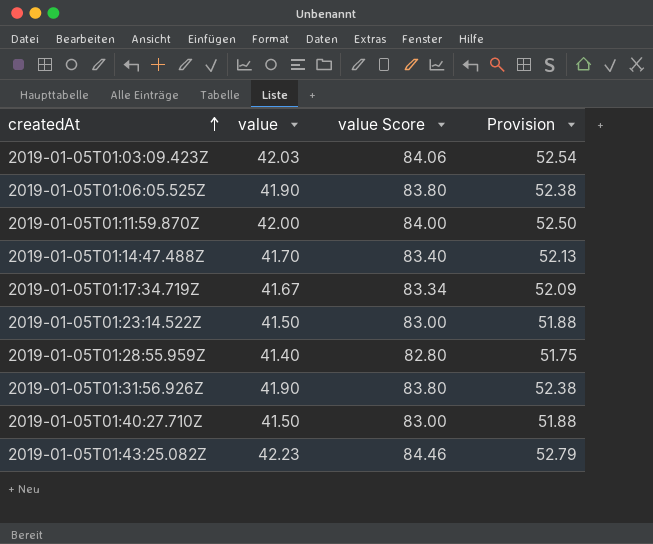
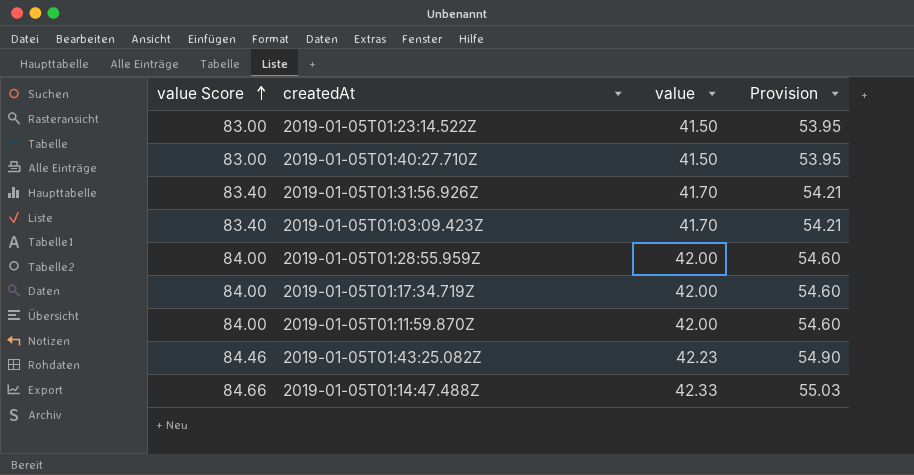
row order: createdAt ascending -> value Score ascending
column value Score | position: 3 -> 1
column Provision | formula: [value] * 1.25 -> [value] * 1.3
row 2019-01-05T01:06:05.525Z: 41.90 | 83.80 | 52.38 -> none
2019-01-05T01:31:56.926Z | value Score: 83.80 -> 83.40
2019-01-05T01:31:56.926Z | value: 41.90 -> 41.70
2019-01-05T01:03:09.423Z | value Score: 84.06 -> 83.40
2019-01-05T01:03:09.423Z | value: 42.03 -> 41.70
2019-01-05T01:28:55.959Z | value Score: 82.80 -> 84.00
2019-01-05T01:28:55.959Z | value: 41.40 -> 42.00
2019-01-05T01:17:34.719Z | value Score: 83.34 -> 84.00
2019-01-05T01:17:34.719Z | value: 41.67 -> 42.00
2019-01-05T01:14:47.488Z | value Score: 83.40 -> 84.66
2019-01-05T01:14:47.488Z | value: 41.70 -> 42.33

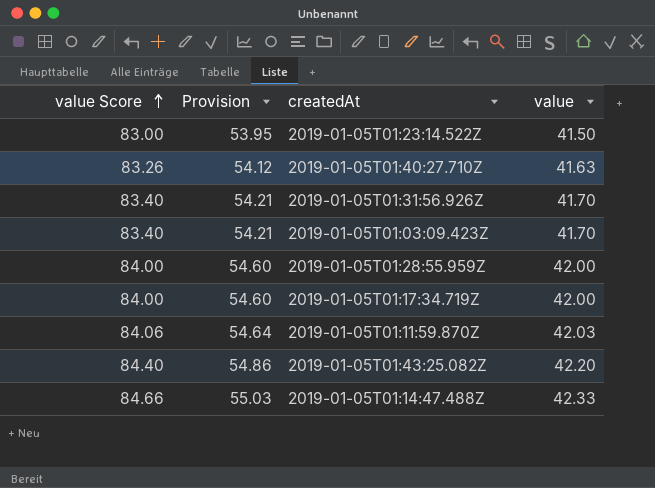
column Provision | position: 4 -> 2
2019-01-05T01:40:27.710Z | value Score: 83.00 -> 83.26
2019-01-05T01:40:27.710Z | Provision: 53.95 -> 54.12
2019-01-05T01:40:27.710Z | value: 41.50 -> 41.63
2019-01-05T01:11:59.870Z | value Score: 84.00 -> 84.06
2019-01-05T01:11:59.870Z | Provision: 54.60 -> 54.64
2019-01-05T01:11:59.870Z | value: 42.00 -> 42.03
2019-01-05T01:43:25.082Z | value Score: 84.46 -> 84.40
2019-01-05T01:43:25.082Z | Provision: 54.90 -> 54.86
2019-01-05T01:43:25.082Z | value: 42.23 -> 42.20

